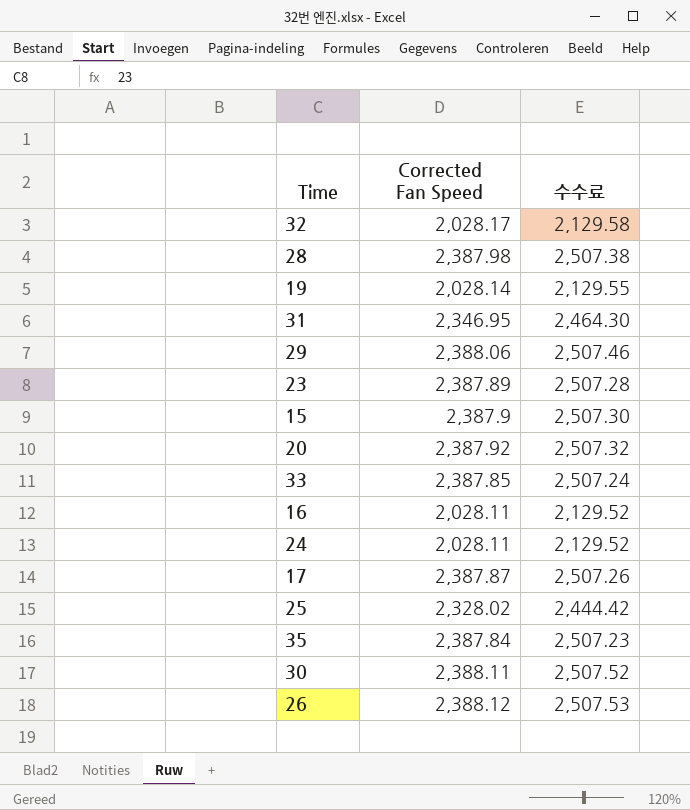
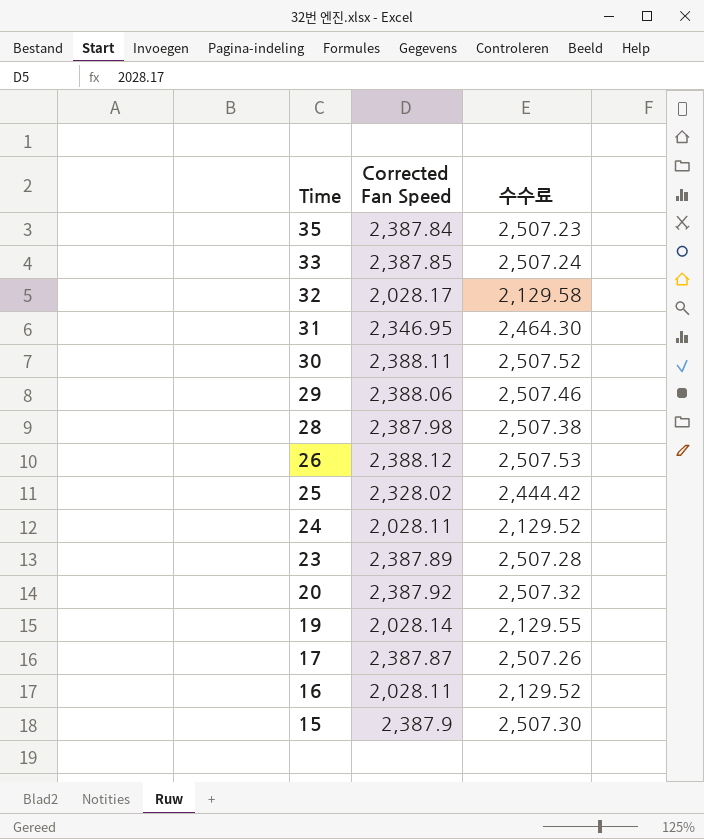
row order: none -> Time descending

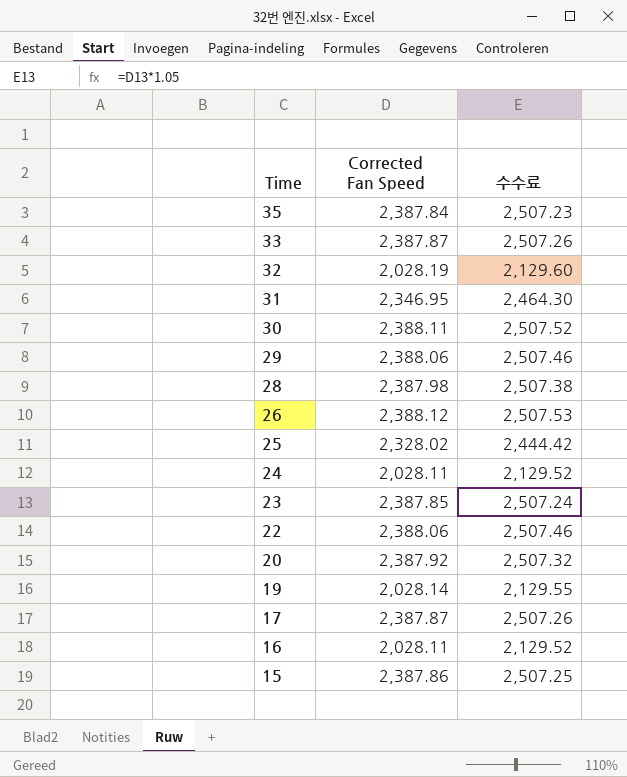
33 | Corrected Fan Speed: 2,387.85 -> 2,387.87
33 | 수수료: 2,507.24 -> 2,507.26
32 | Corrected Fan Speed: 2,028.17 -> 2,028.19
32 | 수수료: 2,129.58 -> 2,129.60
23 | Corrected Fan Speed: 2,387.89 -> 2,387.85
23 | 수수료: 2,507.28 -> 2,507.24
row 22: none -> 2,388.06 | 2,507.46
15 | Corrected Fan Speed: 2,387.9 -> 2,387.86
15 | 수수료: 2,507.30 -> 2,507.25

